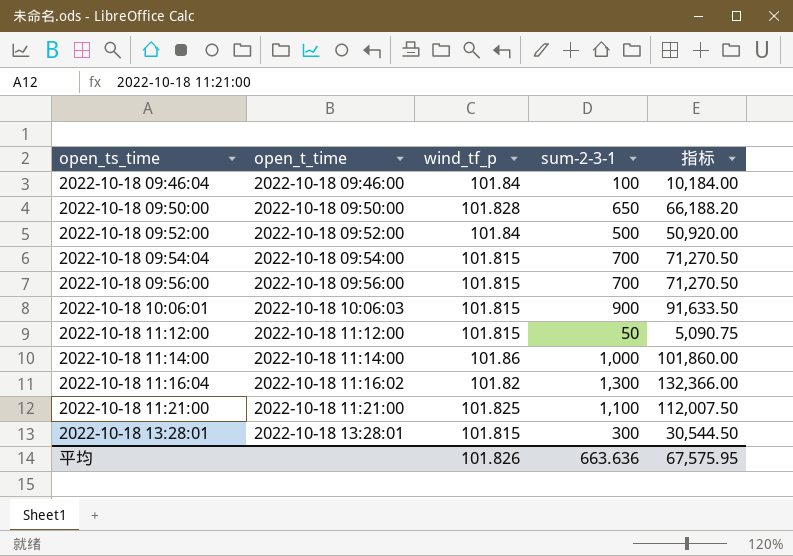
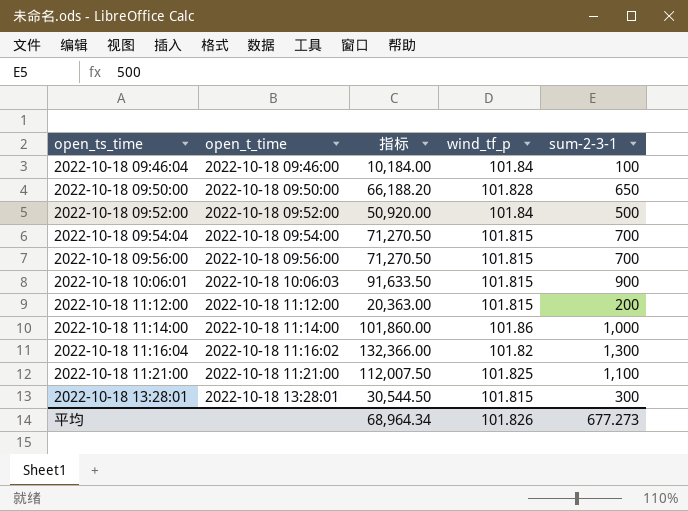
column 指标 | position: 5 -> 3
2022-10-18 11:12:00 | 指标: 5,090.75 -> 20,363.00
2022-10-18 11:12:00 | sum-2-3-1: 50 -> 200
平均 | 指标: 67,575.95 -> 68,964.34
平均 | sum-2-3-1: 663.636 -> 677.273

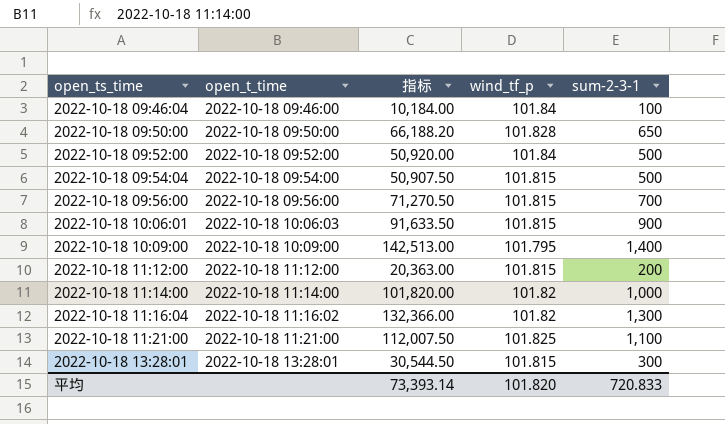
2022-10-18 09:54:04 | 指标: 71,270.50 -> 50,907.50
2022-10-18 09:54:04 | sum-2-3-1: 700 -> 500
row 2022-10-18 10:09:00: none -> 2022-10-18 10:09:00 | 142,513.00 | 101.795 | 1,400
2022-10-18 11:14:00 | 指标: 101,860.00 -> 101,820.00
2022-10-18 11:14:00 | wind_tf_p: 101.86 -> 101.82
平均 | 指标: 68,964.34 -> 73,393.14
平均 | wind_tf_p: 101.826 -> 101.820
平均 | sum-2-3-1: 677.273 -> 720.833

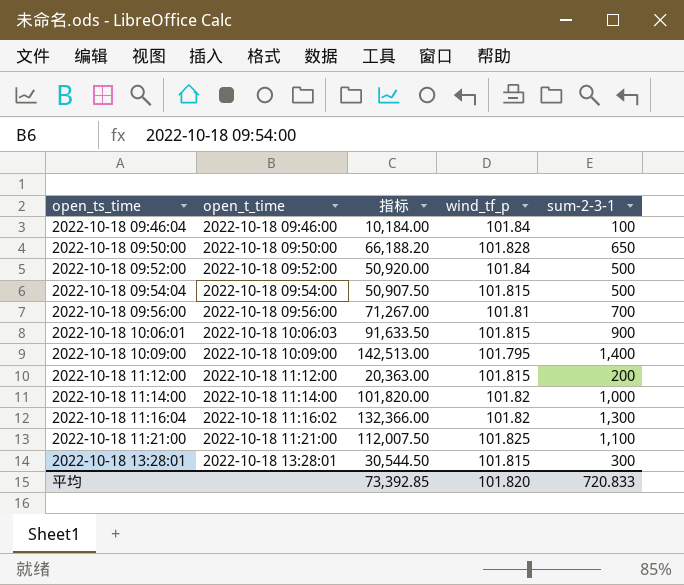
2022-10-18 09:56:00 | 指标: 71,270.50 -> 71,267.00
2022-10-18 09:56:00 | wind_tf_p: 101.815 -> 101.81
平均 | 指标: 73,393.14 -> 73,392.85

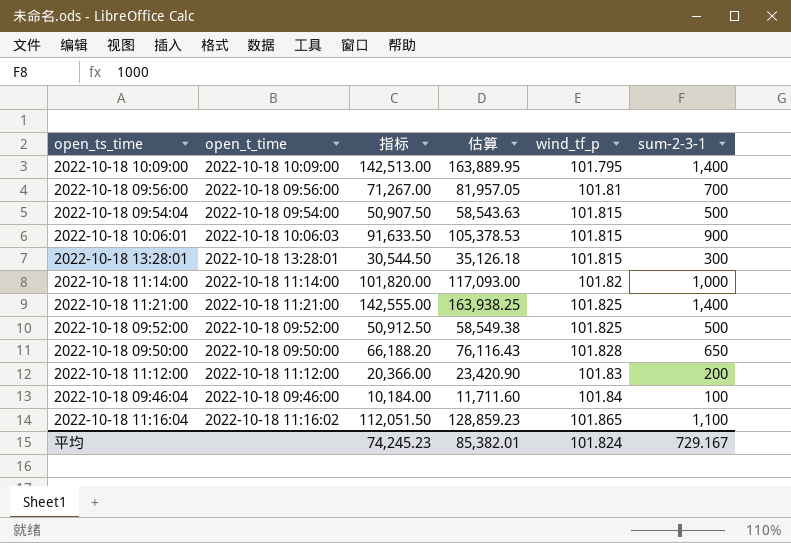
row order: open_ts_time ascending -> wind_tf_p ascending
column 估算 | formula: none -> [指标] * 1.15
2022-10-18 11:21:00 | 指标: 112,007.50 -> 142,555.00
2022-10-18 11:21:00 | sum-2-3-1: 1,100 -> 1,400
2022-10-18 09:52:00 | 指标: 50,920.00 -> 50,912.50
2022-10-18 09:52:00 | wind_tf_p: 101.84 -> 101.825
2022-10-18 11:12:00 | 指标: 20,363.00 -> 20,366.00
2022-10-18 11:12:00 | wind_tf_p: 101.815 -> 101.83
2022-10-18 11:16:04 | 指标: 132,366.00 -> 112,051.50
2022-10-18 11:16:04 | wind_tf_p: 101.82 -> 101.865
2022-10-18 11:16:04 | sum-2-3-1: 1,300 -> 1,100
平均 | 指标: 73,392.85 -> 74,245.23
平均 | wind_tf_p: 101.820 -> 101.824
平均 | sum-2-3-1: 720.833 -> 729.167

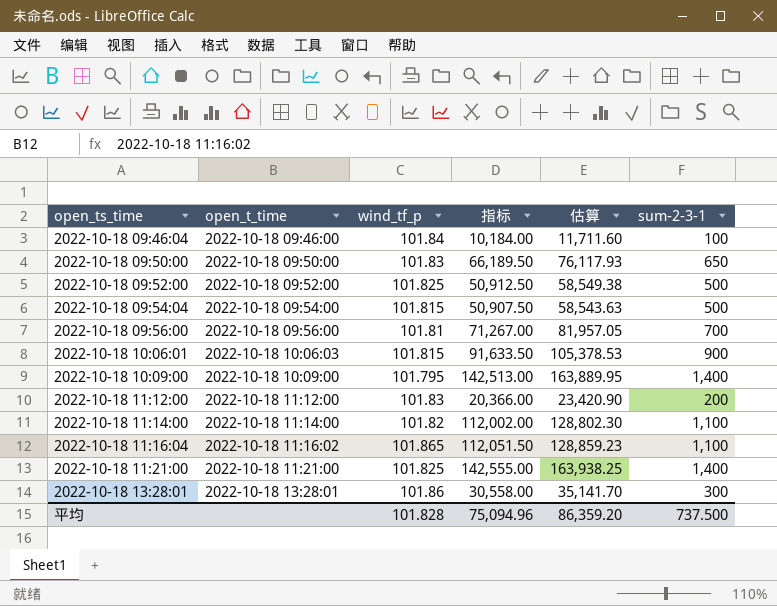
row order: wind_tf_p ascending -> open_ts_time ascending
column wind_tf_p | position: 5 -> 3
2022-10-18 09:50:00 | wind_tf_p: 101.828 -> 101.83
2022-10-18 09:50:00 | 指标: 66,188.20 -> 66,189.50
2022-10-18 09:50:00 | 估算: 76,116.43 -> 76,117.93
2022-10-18 11:14:00 | 指标: 101,820.00 -> 112,002.00
2022-10-18 11:14:00 | 估算: 117,093.00 -> 128,802.30
2022-10-18 11:14:00 | sum-2-3-1: 1,000 -> 1,100
2022-10-18 13:28:01 | wind_tf_p: 101.815 -> 101.86
2022-10-18 13:28:01 | 指标: 30,544.50 -> 30,558.00
2022-10-18 13:28:01 | 估算: 35,126.18 -> 35,141.70
平均 | wind_tf_p: 101.824 -> 101.828
平均 | 指标: 74,245.23 -> 75,094.96
平均 | 估算: 85,382.01 -> 86,359.20
平均 | sum-2-3-1: 729.167 -> 737.500

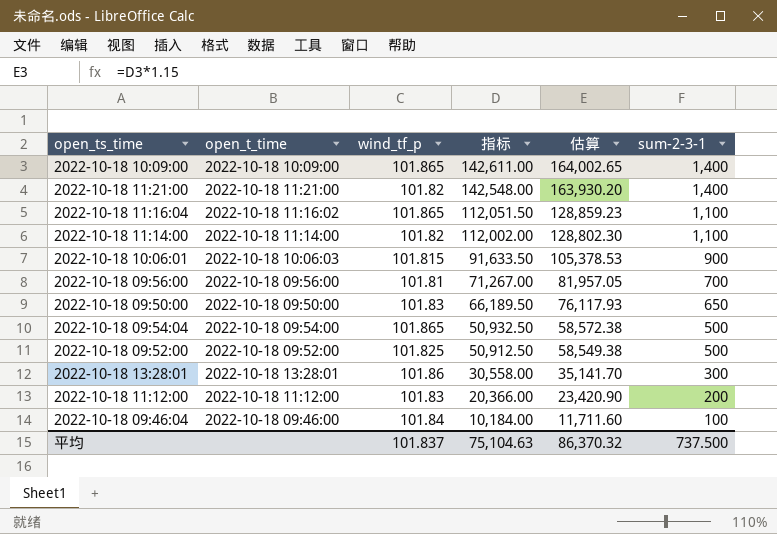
row order: open_ts_time ascending -> 指标 descending
2022-10-18 10:09:00 | wind_tf_p: 101.795 -> 101.865
2022-10-18 10:09:00 | 指标: 142,513.00 -> 142,611.00
2022-10-18 10:09:00 | 估算: 163,889.95 -> 164,002.65
2022-10-18 11:21:00 | wind_tf_p: 101.825 -> 101.82
2022-10-18 11:21:00 | 指标: 142,555.00 -> 142,548.00
2022-10-18 11:21:00 | 估算: 163,938.25 -> 163,930.20
2022-10-18 09:54:04 | wind_tf_p: 101.815 -> 101.865
2022-10-18 09:54:04 | 指标: 50,907.50 -> 50,932.50
2022-10-18 09:54:04 | 估算: 58,543.63 -> 58,572.38
平均 | wind_tf_p: 101.828 -> 101.837
平均 | 指标: 75,094.96 -> 75,104.63
平均 | 估算: 86,359.20 -> 86,370.32

